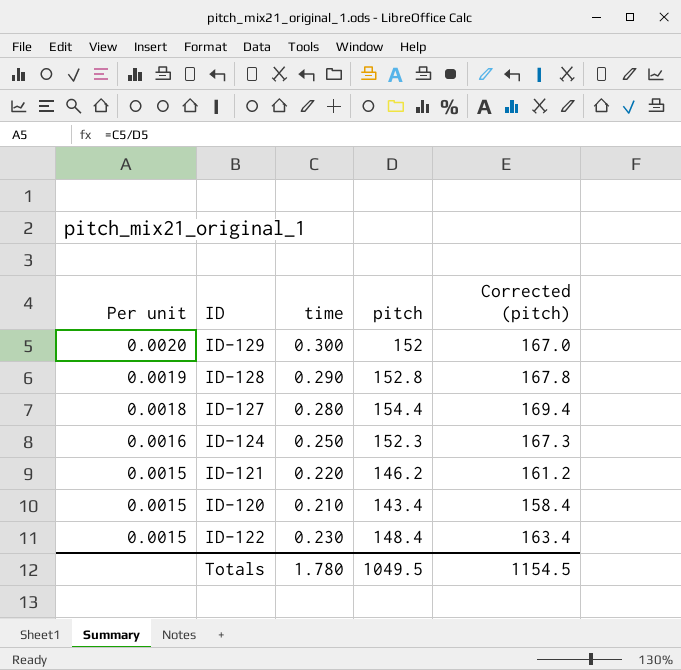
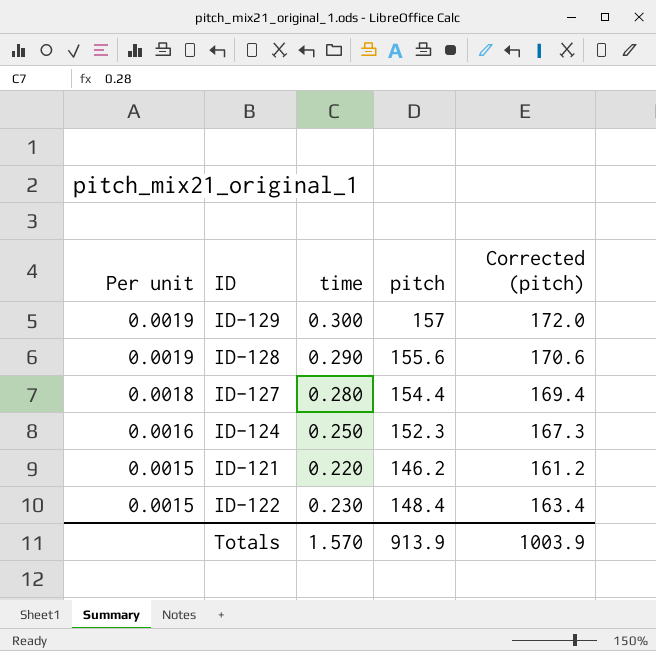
row ID-120: 0.0015 | 0.210 | 143.4 | 158.4 -> none
ID-129 | Per unit: 0.0020 -> 0.0019
ID-129 | pitch: 152 -> 157
ID-129 | Corrected (pitch): 167.0 -> 172.0
ID-128 | pitch: 152.8 -> 155.6
ID-128 | Corrected (pitch): 167.8 -> 170.6
Totals | time: 1.780 -> 1.570
Totals | pitch: 1049.5 -> 913.9
Totals | Corrected (pitch): 1154.5 -> 1003.9

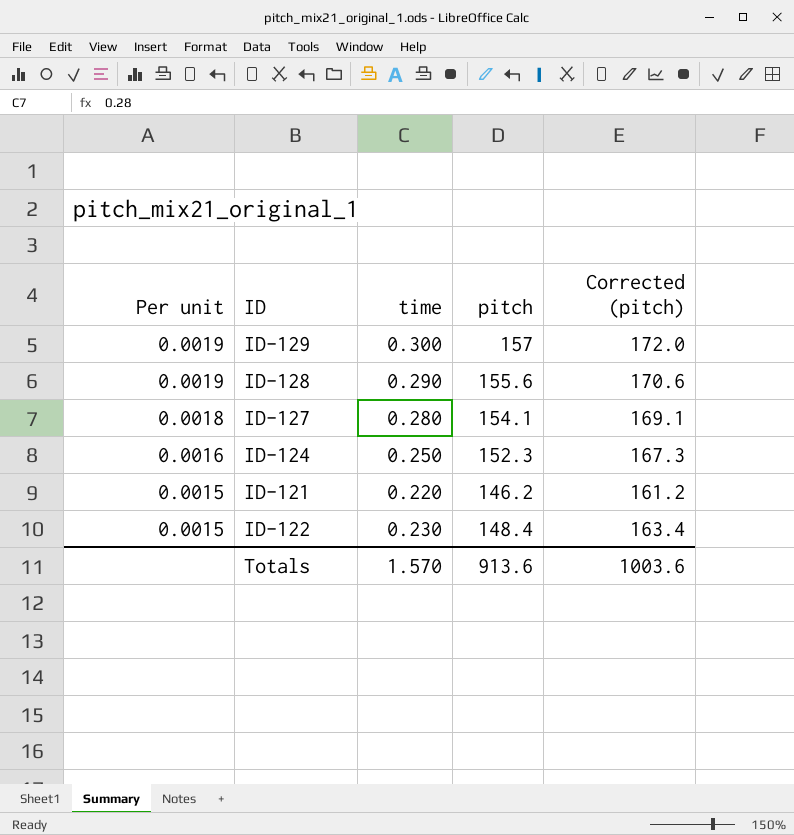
ID-127 | pitch: 154.4 -> 154.1
ID-127 | Corrected (pitch): 169.4 -> 169.1
Totals | pitch: 913.9 -> 913.6
Totals | Corrected (pitch): 1003.9 -> 1003.6

